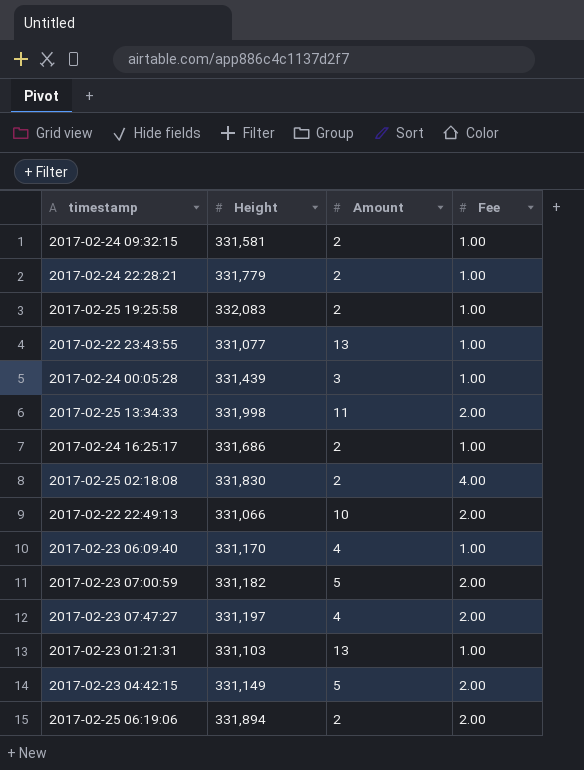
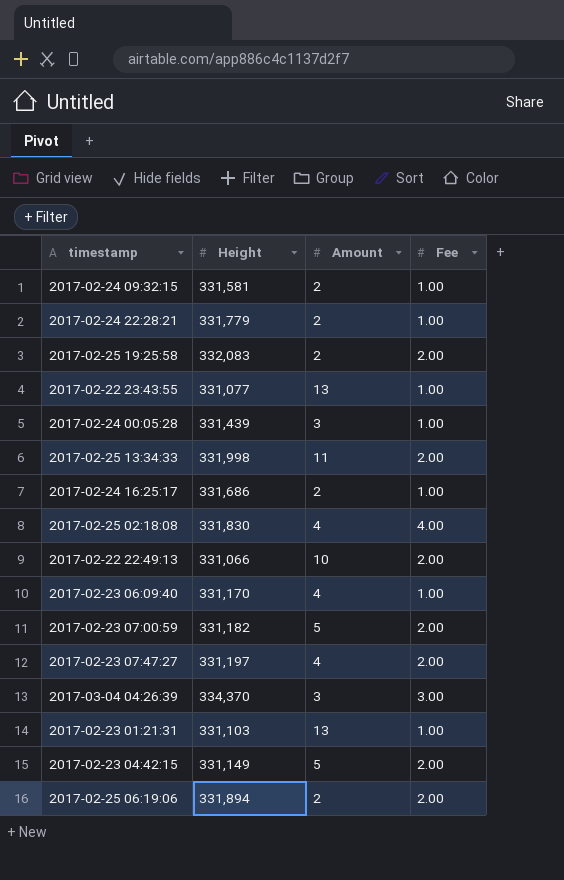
2017-02-25 19:25:58 | Fee: 1.00 -> 2.00
2017-02-25 02:18:08 | Amount: 2 -> 4
row 2017-03-04 04:26:39: none -> 334,370 | 3 | 3.00

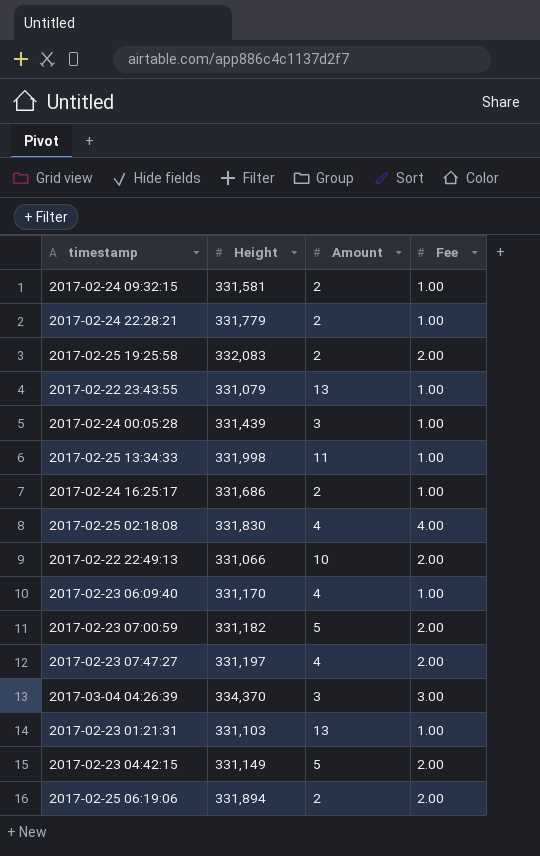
2017-02-22 23:43:55 | Height: 331,077 -> 331,079
2017-02-25 13:34:33 | Fee: 2.00 -> 1.00

